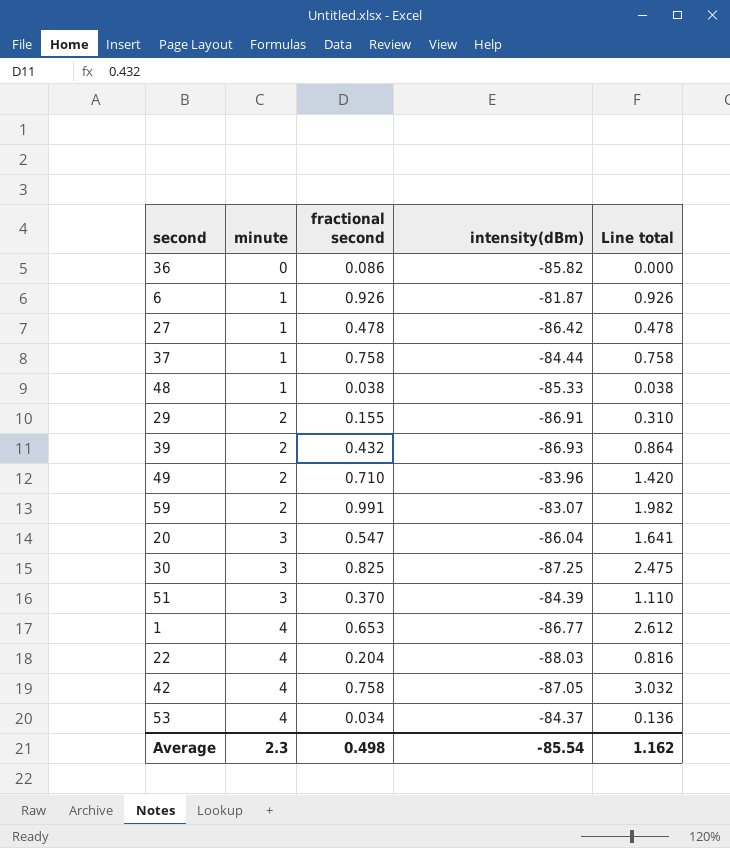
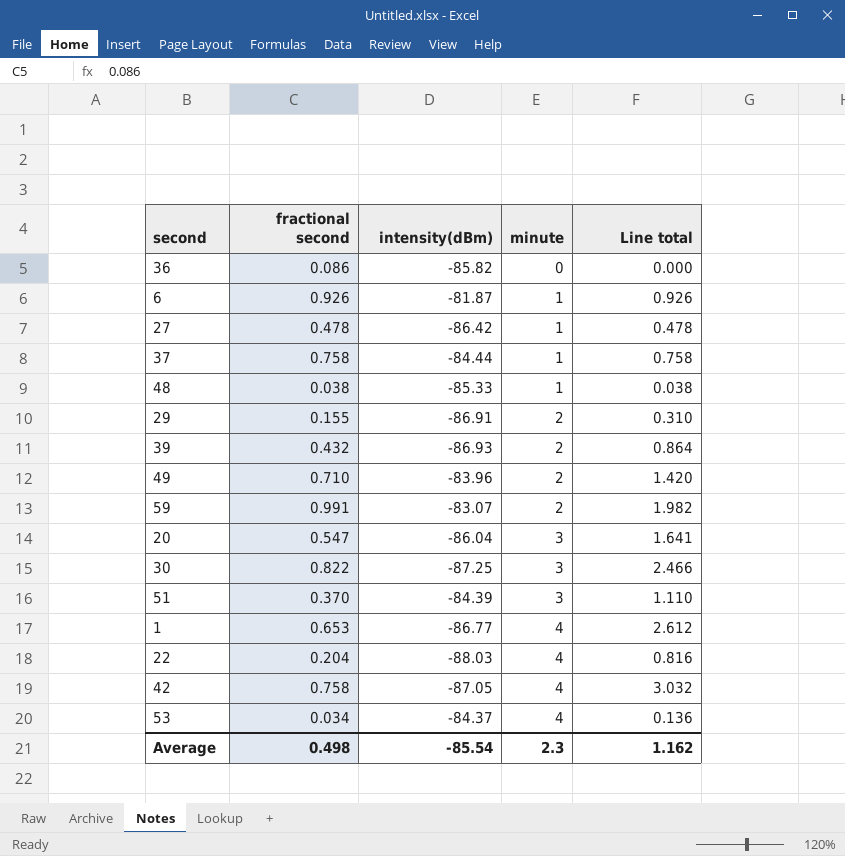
column minute | position: 2 -> 4
30 | fractional second: 0.825 -> 0.822
30 | Line total: 2.475 -> 2.466

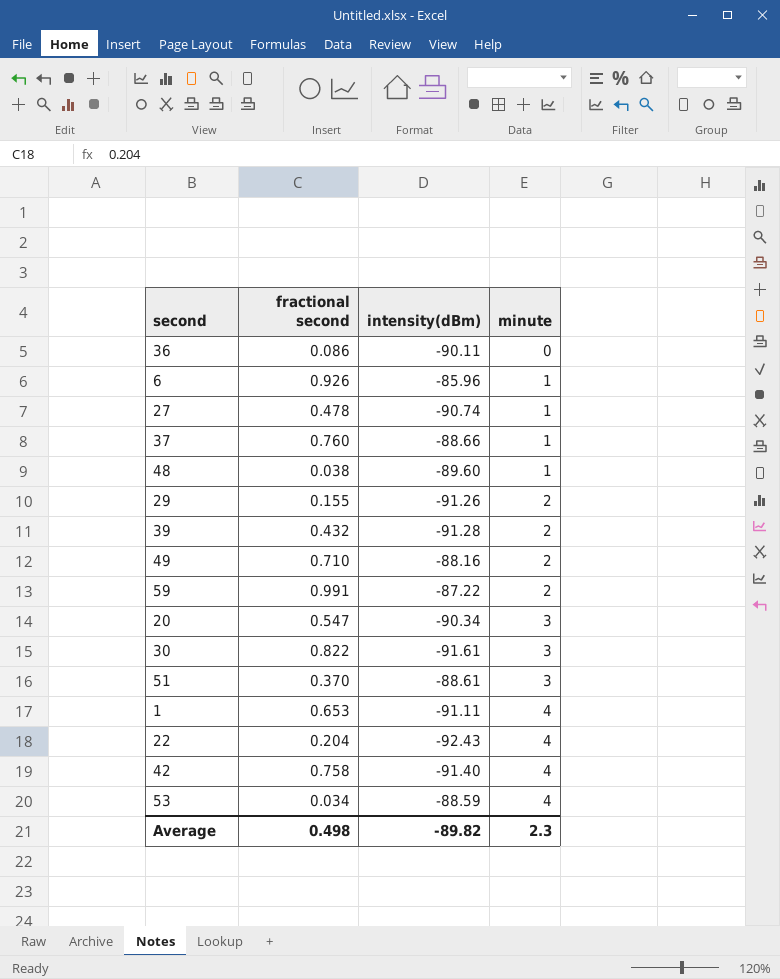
column Line total | formula: [fractional second] * [minute] -> none
36 | intensity(dBm): -85.82 -> -90.11
6 | intensity(dBm): -81.87 -> -85.96
27 | intensity(dBm): -86.42 -> -90.74
37 | fractional second: 0.758 -> 0.760
37 | intensity(dBm): -84.44 -> -88.66
48 | intensity(dBm): -85.33 -> -89.60
29 | intensity(dBm): -86.91 -> -91.26
39 | intensity(dBm): -86.93 -> -91.28
49 | intensity(dBm): -83.96 -> -88.16
59 | intensity(dBm): -83.07 -> -87.22
20 | intensity(dBm): -86.04 -> -90.34
30 | intensity(dBm): -87.25 -> -91.61
51 | intensity(dBm): -84.39 -> -88.61
1 | intensity(dBm): -86.77 -> -91.11
22 | intensity(dBm): -88.03 -> -92.43
42 | intensity(dBm): -87.05 -> -91.40
53 | intensity(dBm): -84.37 -> -88.59
Average | intensity(dBm): -85.54 -> -89.82

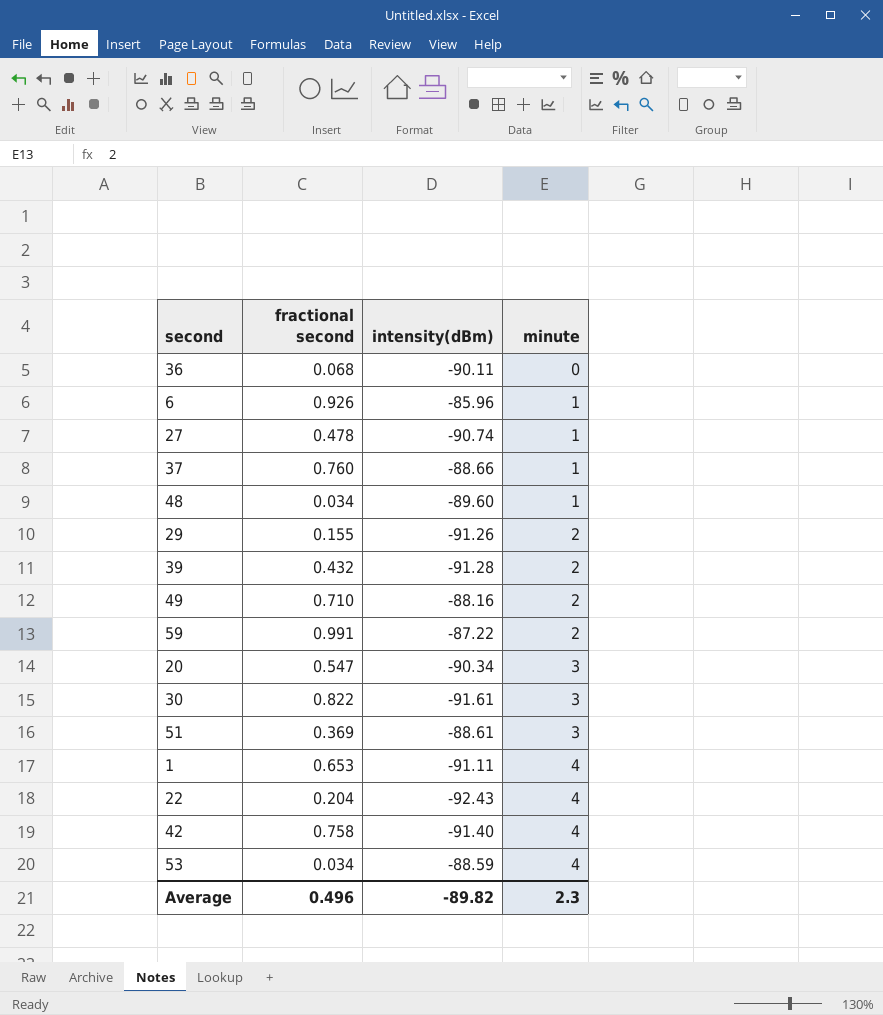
36 | fractional second: 0.086 -> 0.068
48 | fractional second: 0.038 -> 0.034
51 | fractional second: 0.370 -> 0.369
Average | fractional second: 0.498 -> 0.496

